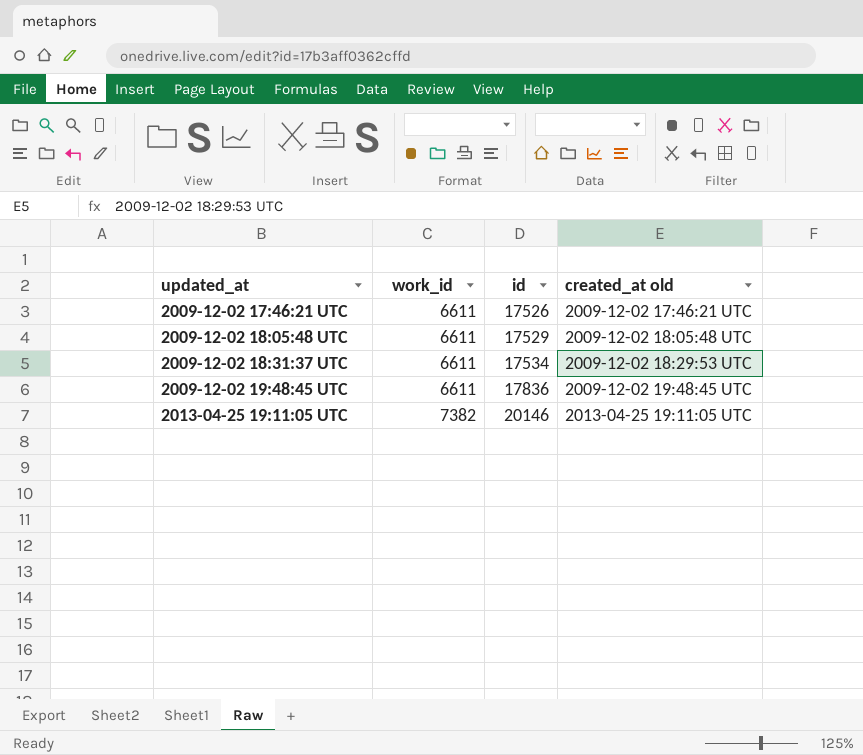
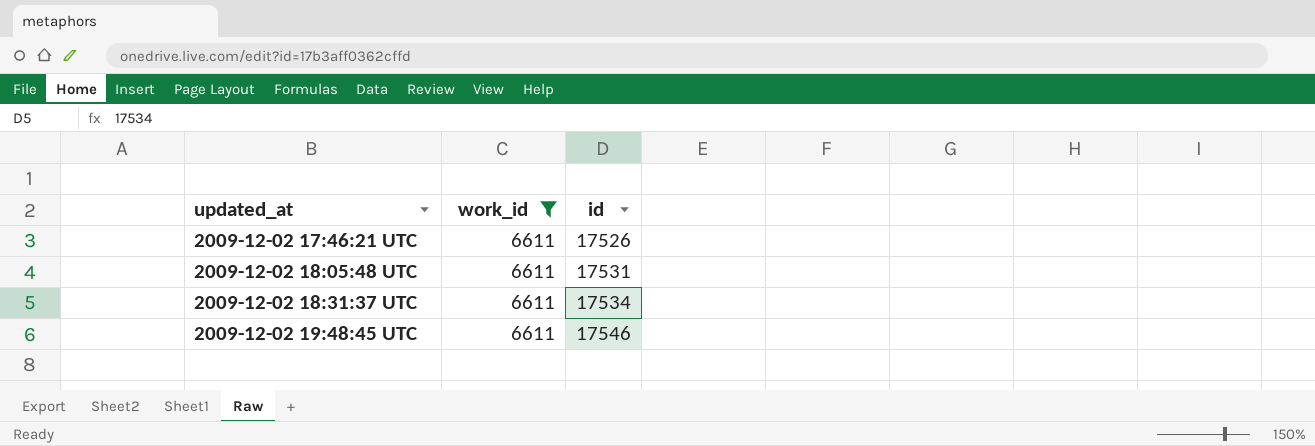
filter: none -> work_id = 6611
column created_at old | position: 4 -> none
2009-12-02 18:05:48 UTC | id: 17529 -> 17531
2009-12-02 19:48:45 UTC | id: 17836 -> 17546

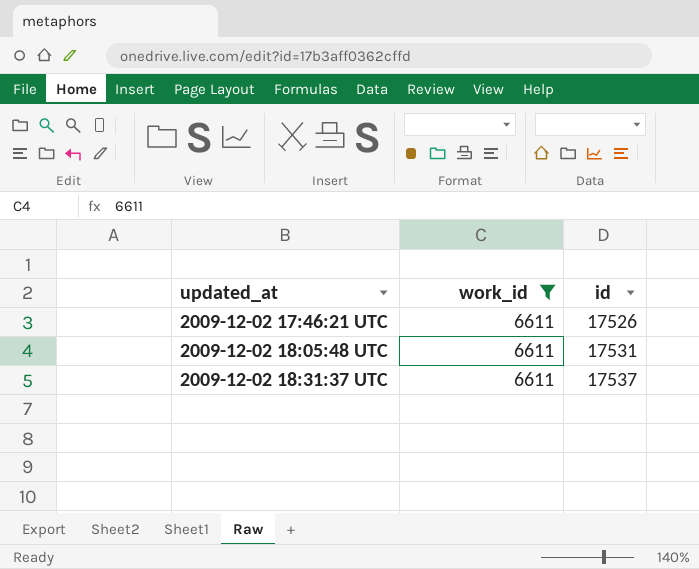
row 2009-12-02 19:48:45 UTC: 6611 | 17546 -> none
2009-12-02 18:31:37 UTC | id: 17534 -> 17537

